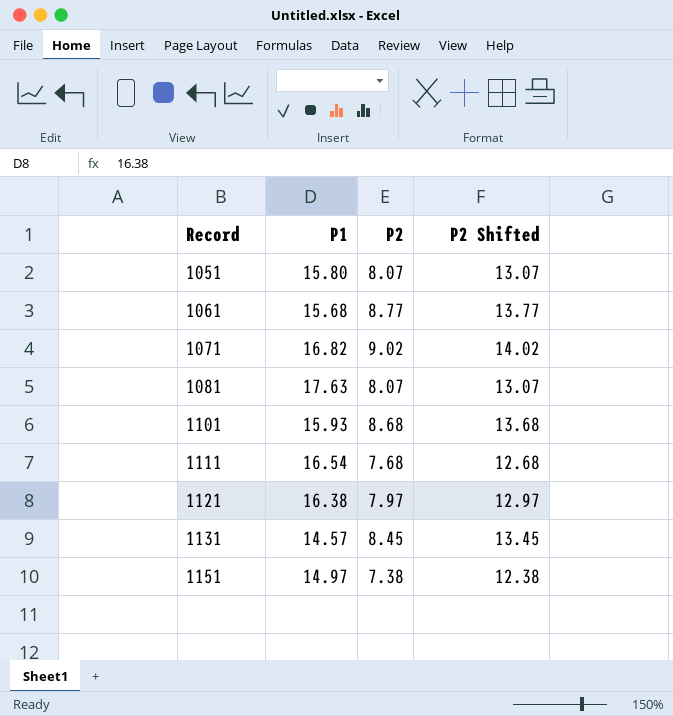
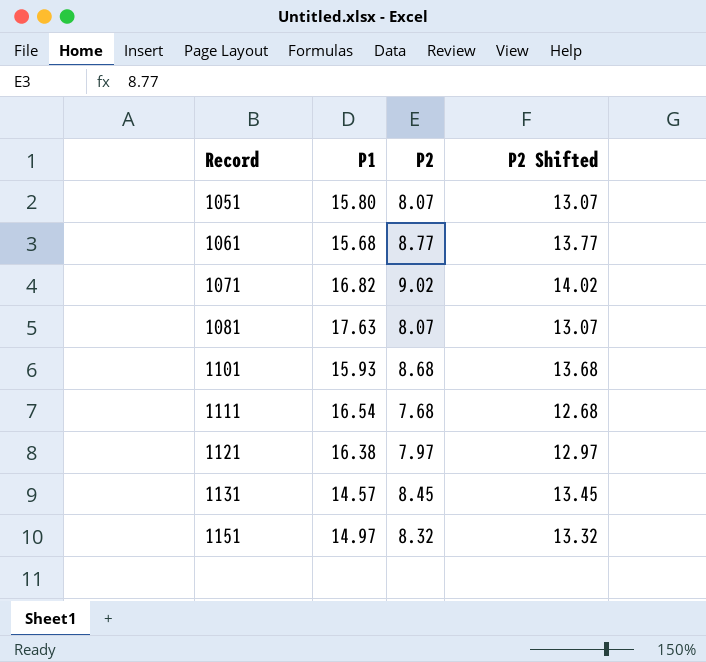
1151 | P2: 7.38 -> 8.32
1151 | P2 Shifted: 12.38 -> 13.32

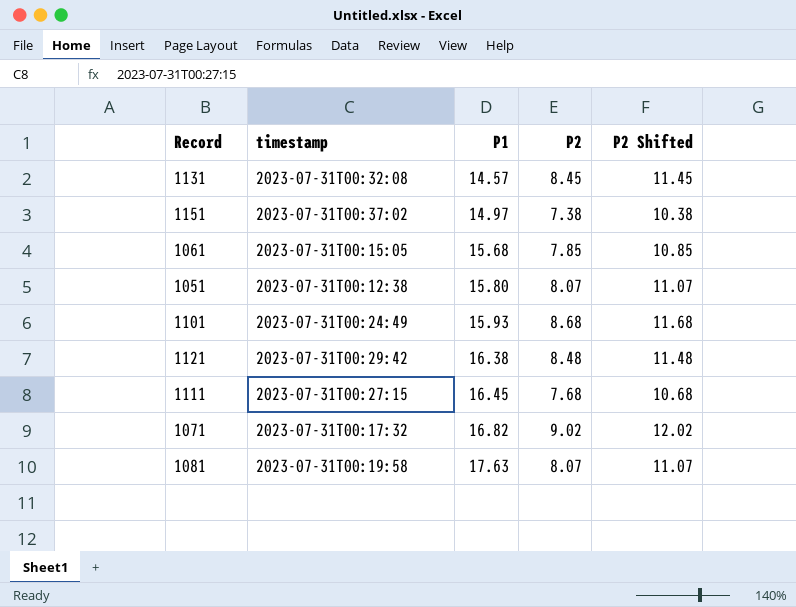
row order: Record ascending -> P1 ascending
column timestamp | position: none -> 2
column P2 Shifted | formula: [P2] + 5 -> [P2] + 3
1151 | P2: 8.32 -> 7.38
1061 | P2: 8.77 -> 7.85
1121 | P2: 7.97 -> 8.48
1111 | P1: 16.54 -> 16.45

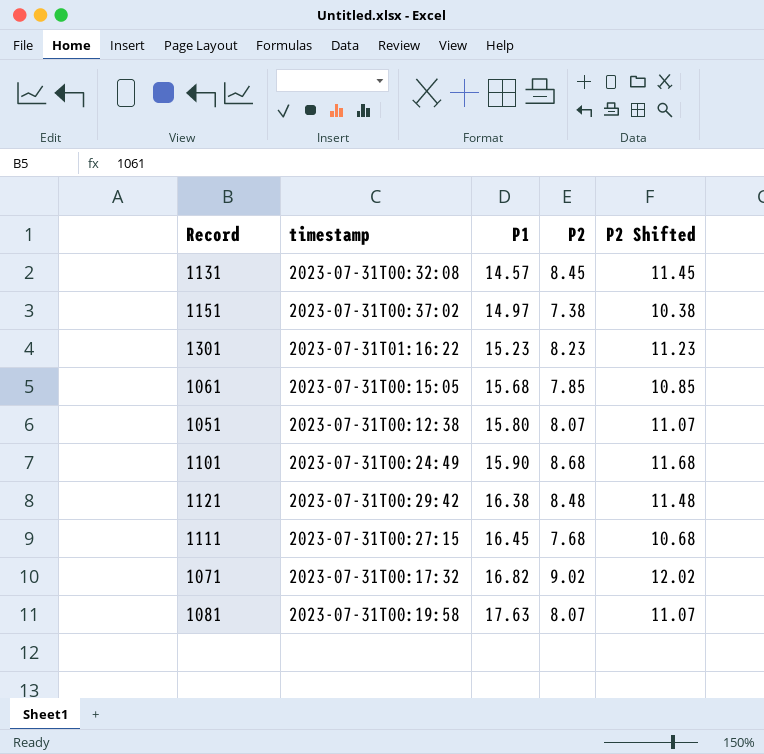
row 1301: none -> 2023-07-31T01:16:22 | 15.23 | 8.23 | 11.23
1101 | P1: 15.93 -> 15.90

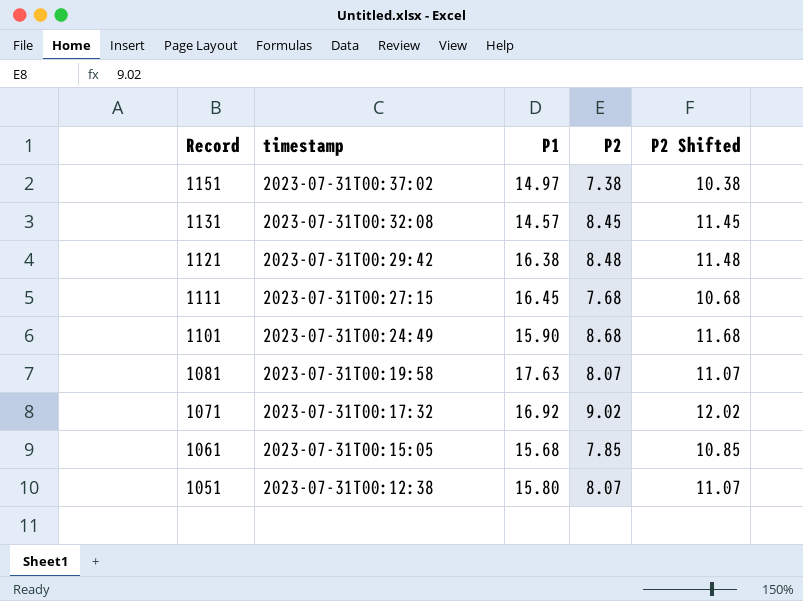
row order: P1 ascending -> Record descending
row 1301: 2023-07-31T01:16:22 | 15.23 | 8.23 | 11.23 -> none
1071 | P1: 16.82 -> 16.92

